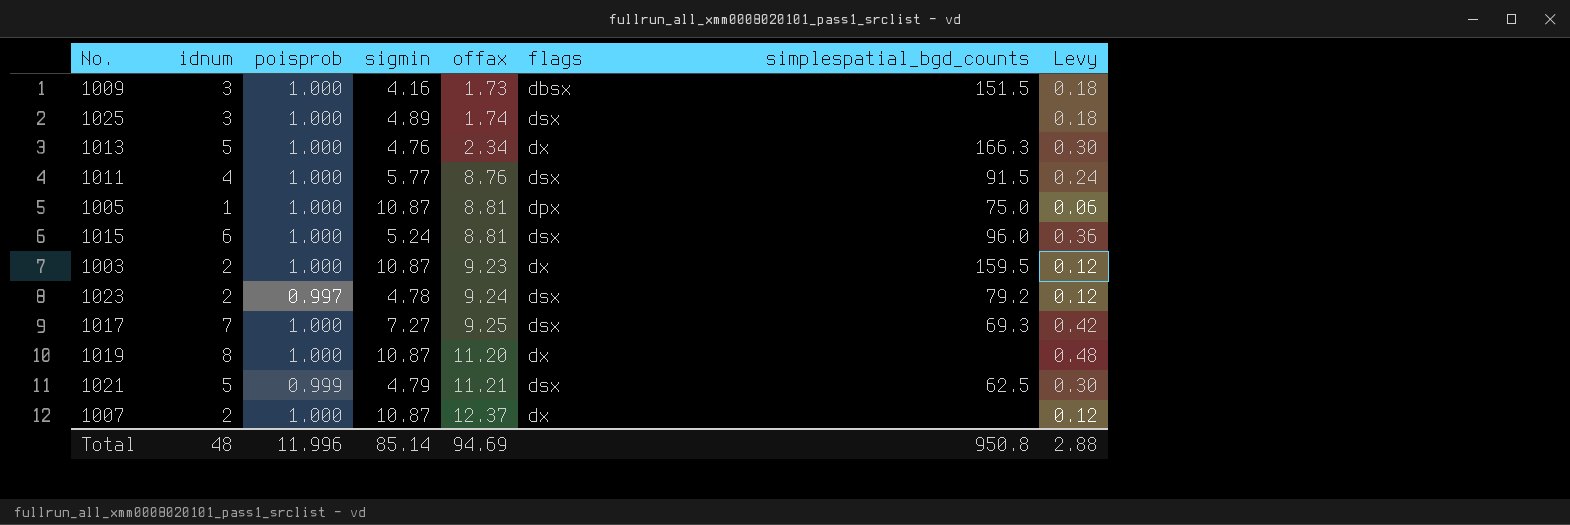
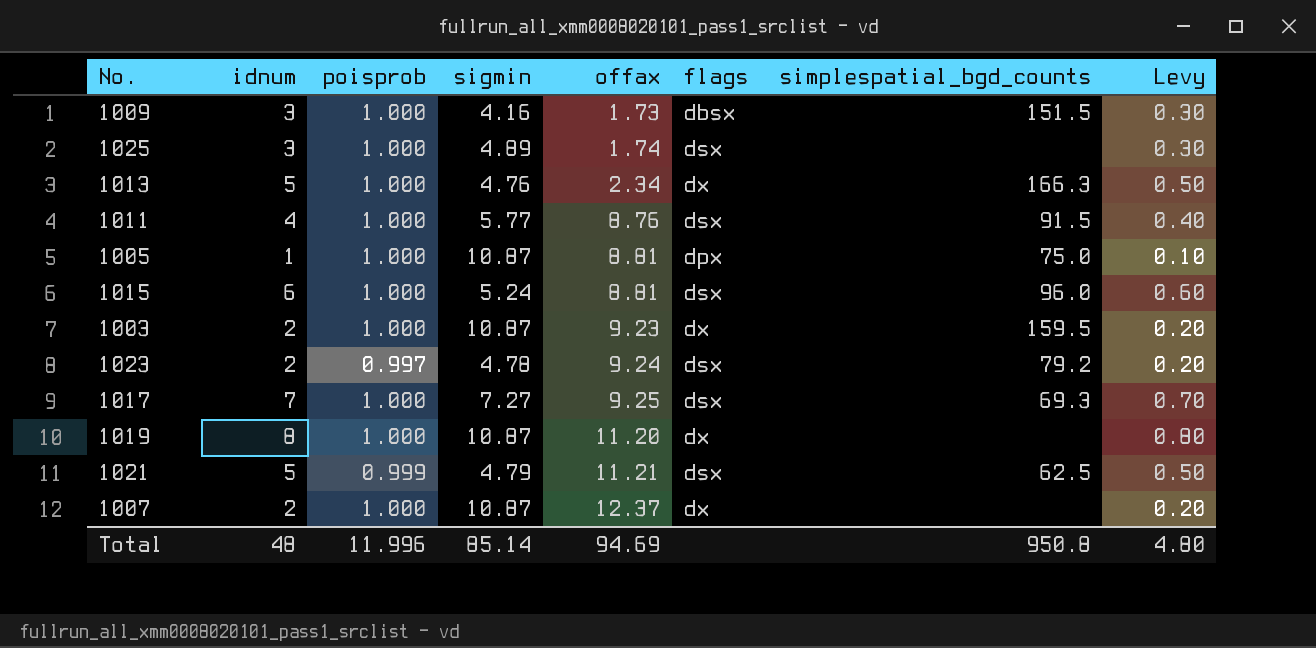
column Levy | formula: [idnum] * 0.06 -> [idnum] * 0.1
Total | Levy: 2.88 -> 4.80

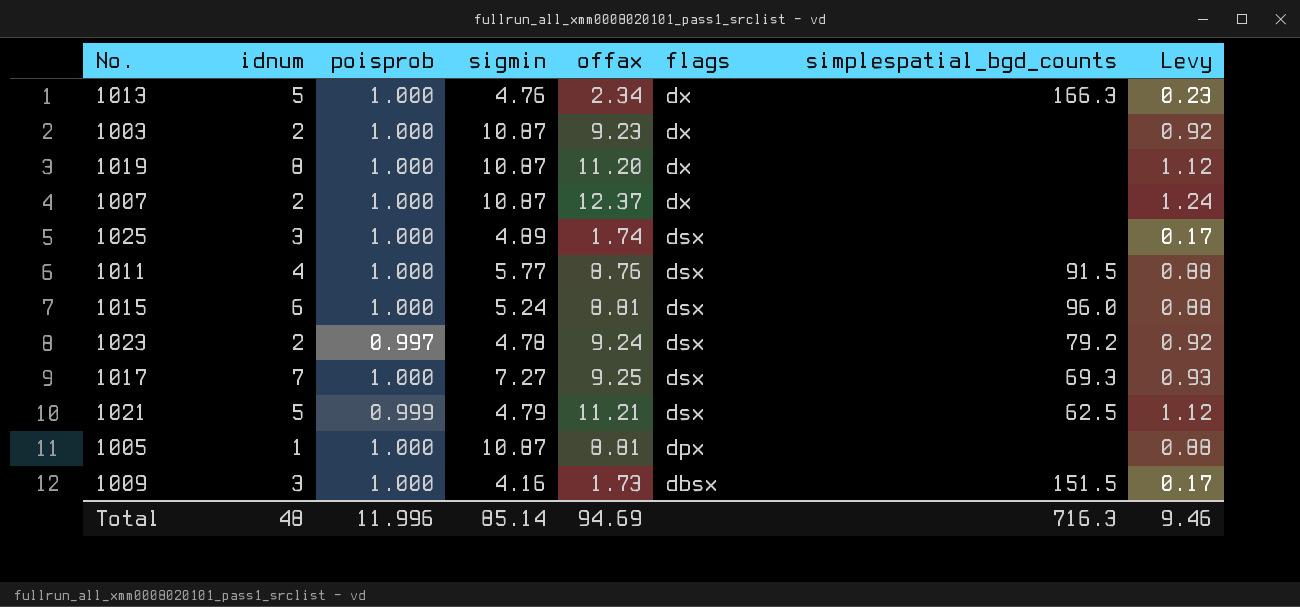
row order: offax ascending -> flags descending
column Levy | formula: [idnum] * 0.1 -> [offax] * 0.1
1003 | simplespatial_bgd_counts: 159.5 -> none
1005 | simplespatial_bgd_counts: 75.0 -> none
Total | simplespatial_bgd_counts: 950.8 -> 716.3
Total | Levy: 4.80 -> 9.46

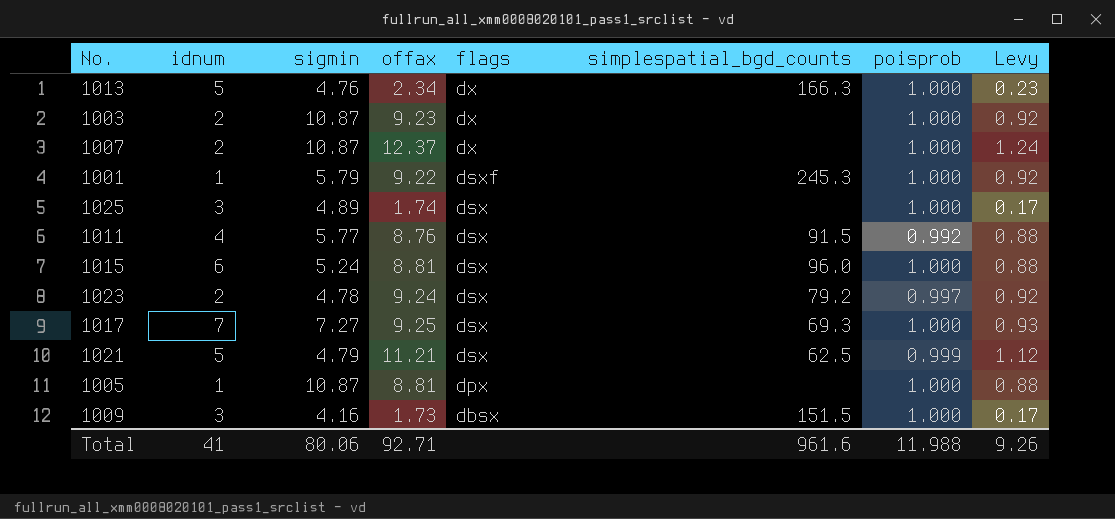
column poisprob | position: 3 -> 7
row 1019: 8 | 1.000 | 10.87 | 11.20 | dx | none | 1.12 -> none
row 1001: none -> 1 | 5.79 | 9.22 | dsxf | 245.3 | 1.000 | 0.92
1011 | poisprob: 1.000 -> 0.992
Total | idnum: 48 -> 41
Total | sigmin: 85.14 -> 80.06
Total | offax: 94.69 -> 92.71
Total | simplespatial_bgd_counts: 716.3 -> 961.6
Total | poisprob: 11.996 -> 11.988
Total | Levy: 9.46 -> 9.26

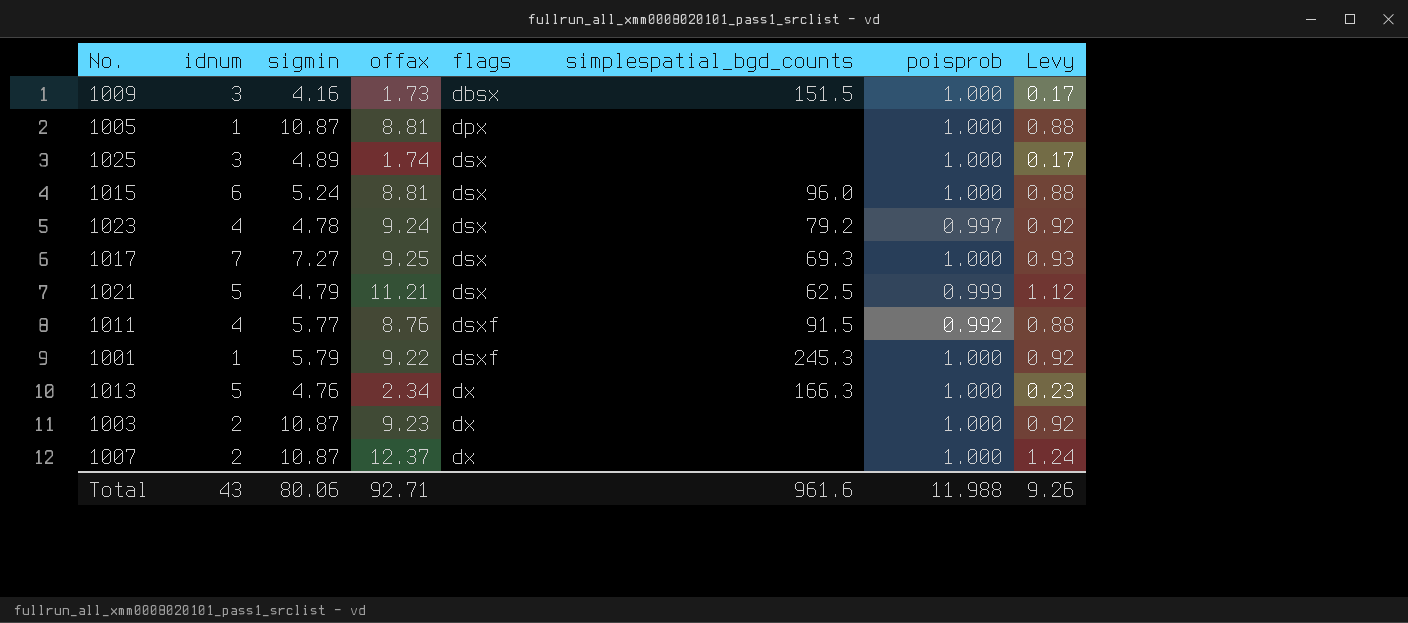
row order: flags descending -> flags ascending
1023 | idnum: 2 -> 4
1011 | flags: dsx -> dsxf
Total | idnum: 41 -> 43

